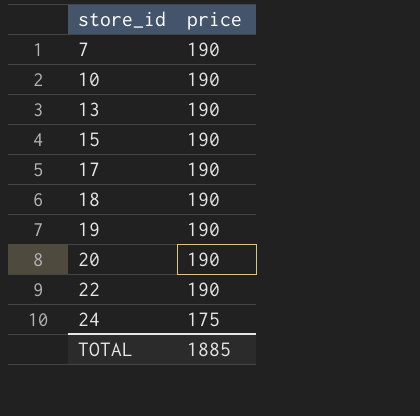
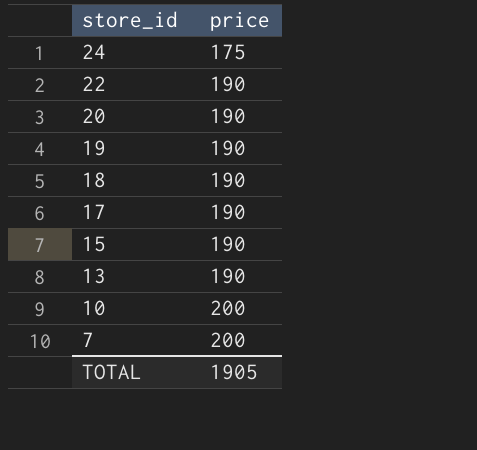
row order: store_id ascending -> store_id descending
10 | price: 190 -> 200
7 | price: 190 -> 200
TOTAL | price: 1885 -> 1905

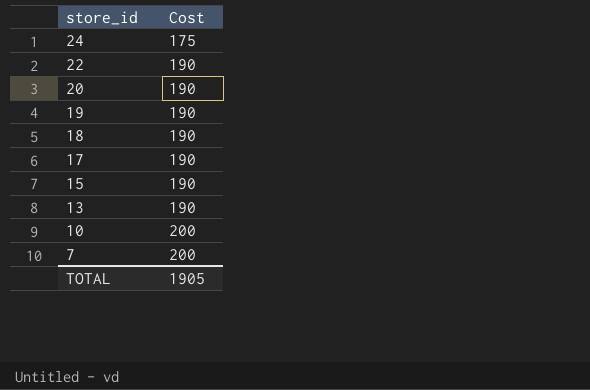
column name: price -> Cost

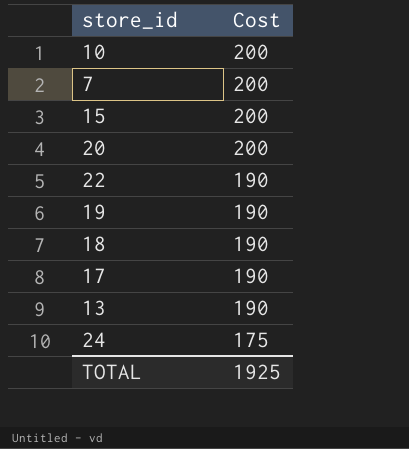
row order: store_id descending -> Cost descending
15 | Cost: 190 -> 200
20 | Cost: 190 -> 200
TOTAL | Cost: 1905 -> 1925

